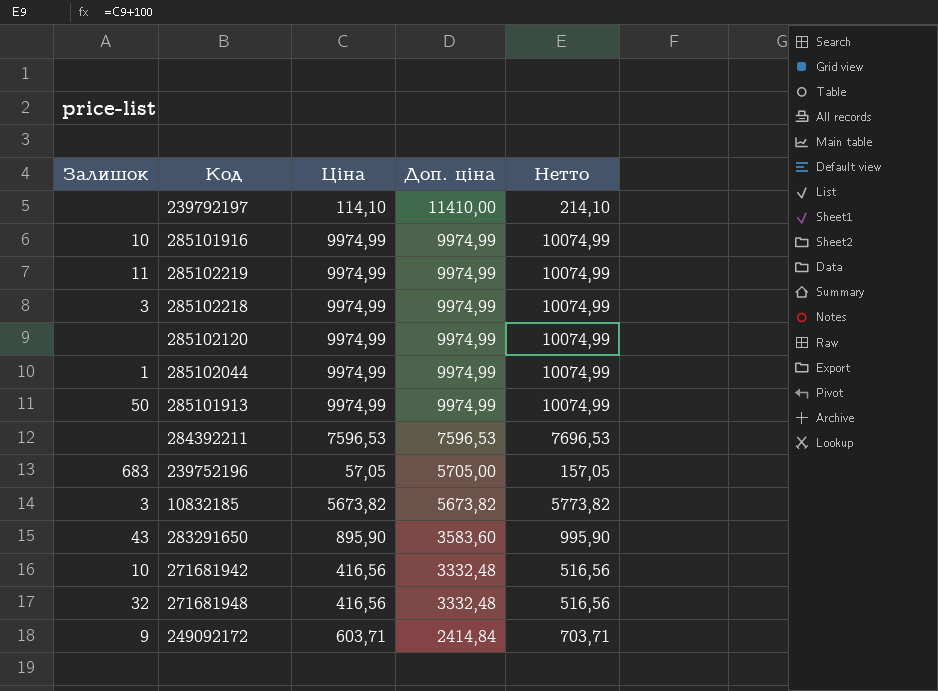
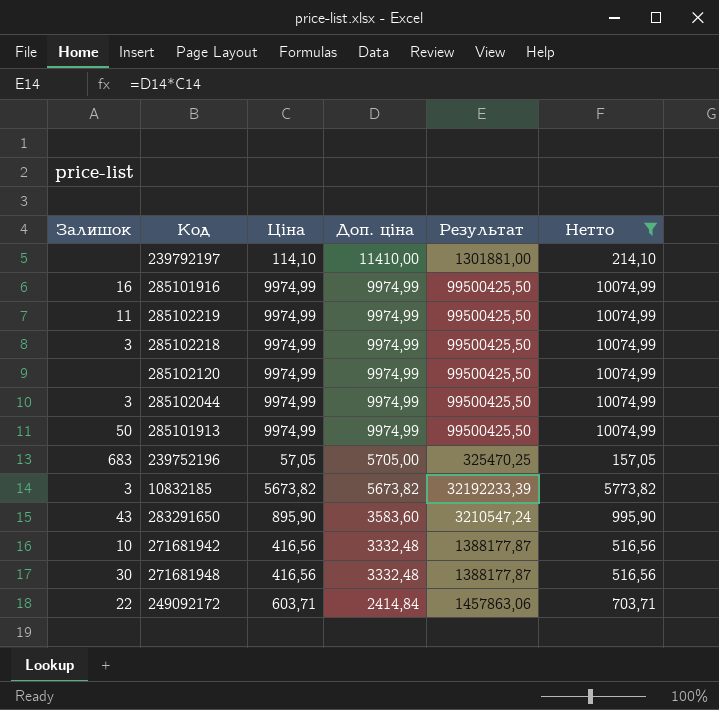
filter: none -> Нетто != 7696,53
column Результат | formula: none -> [Ціна] * [Доп. ціна]
285101916 | Залишок: 10 -> 16
285102044 | Залишок: 1 -> 3
271681948 | Залишок: 32 -> 30
249092172 | Залишок: 9 -> 22

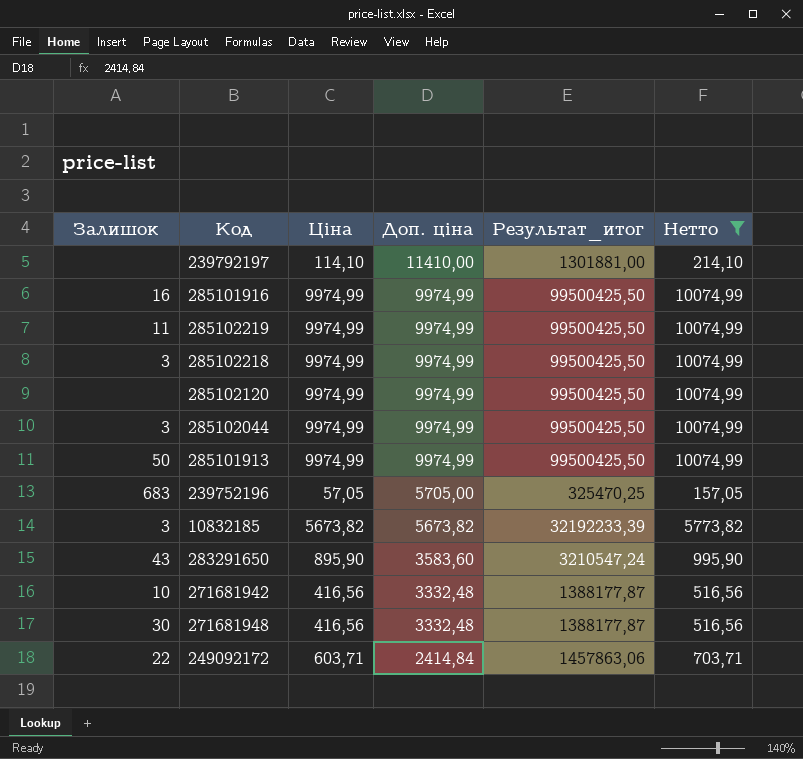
column name: Результат -> Результат_итог

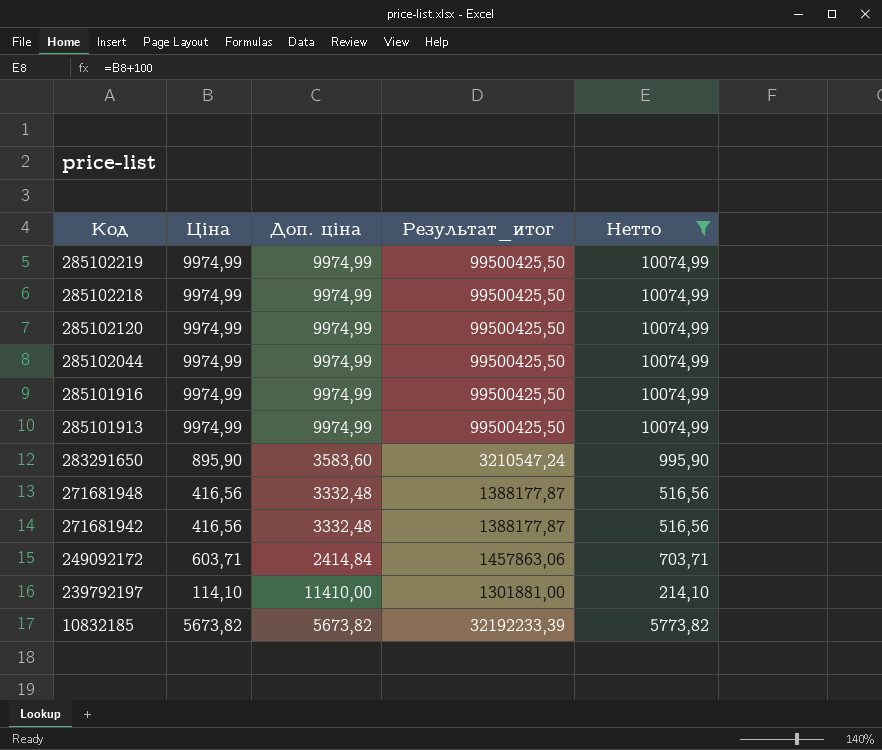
row order: Доп. ціна descending -> Код descending
column Залишок | position: 1 -> none
row 239752196: 683 | 57,05 | 5705,00 | 325470,25 | 157,05 -> none

